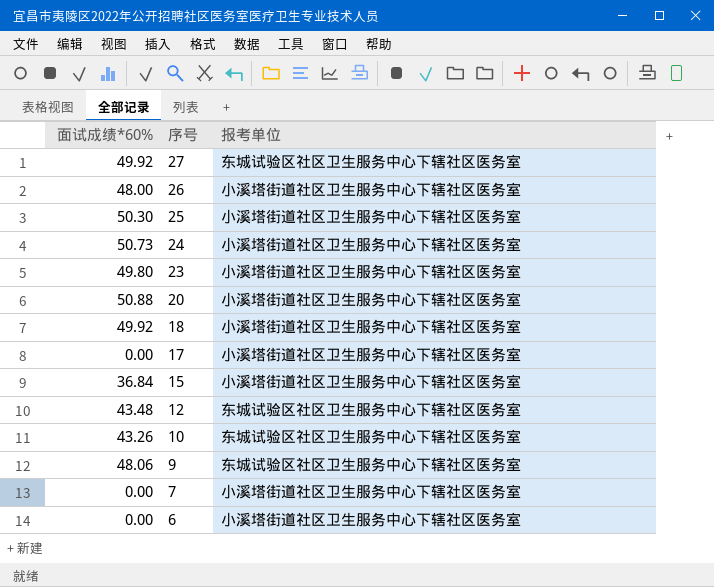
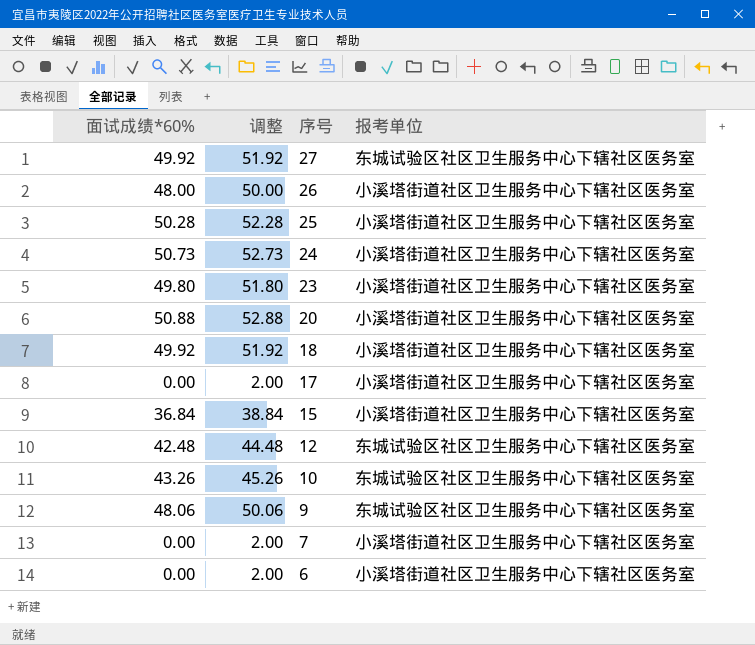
column 调整 | formula: none -> [面试成绩*60%] + 2
25 | 面试成绩*60%: 50.30 -> 50.28
12 | 面试成绩*60%: 43.48 -> 42.48

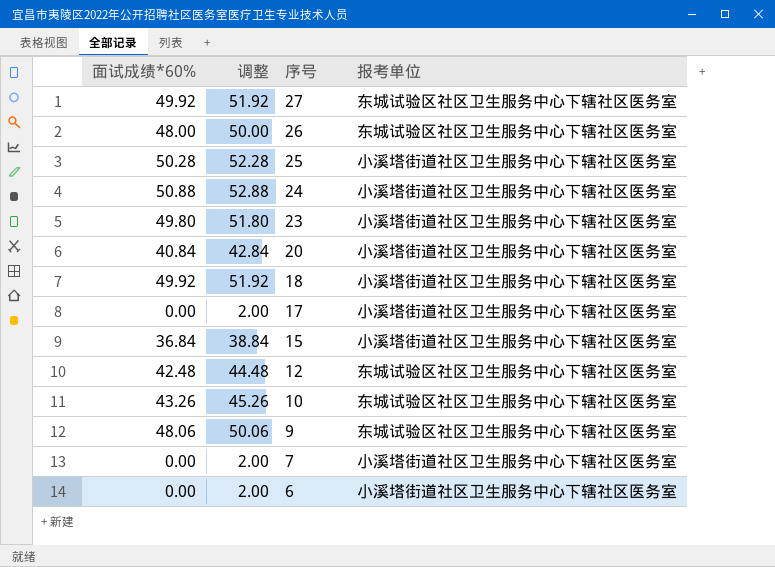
26 | 报考单位: 小溪塔街道社区卫生服务中心下辖社区医务室 -> 东城试验区社区卫生服务中心下辖社区医务室
24 | 面试成绩*60%: 50.73 -> 50.88
24 | 调整: 52.73 -> 52.88
20 | 面试成绩*60%: 50.88 -> 40.84
20 | 调整: 52.88 -> 42.84

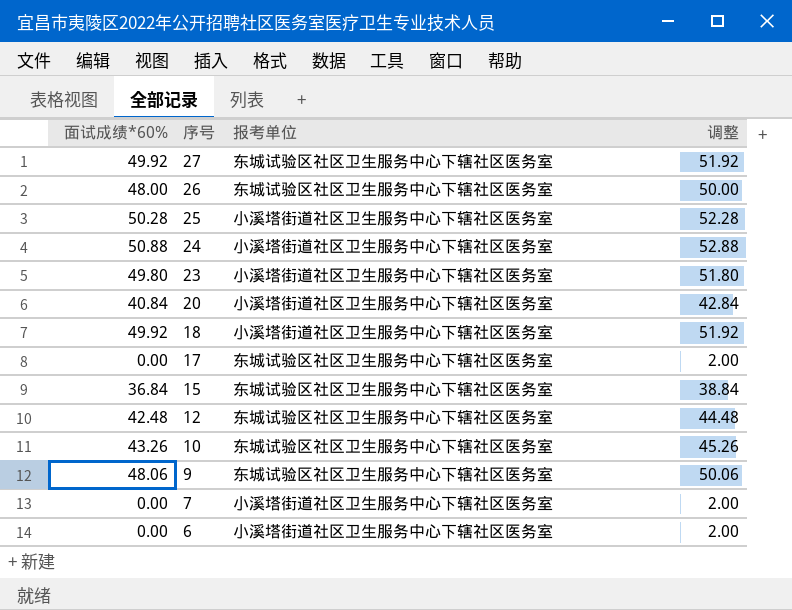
column 调整 | position: 2 -> 4
17 | 报考单位: 小溪塔街道社区卫生服务中心下辖社区医务室 -> 东城试验区社区卫生服务中心下辖社区医务室
15 | 报考单位: 小溪塔街道社区卫生服务中心下辖社区医务室 -> 东城试验区社区卫生服务中心下辖社区医务室

